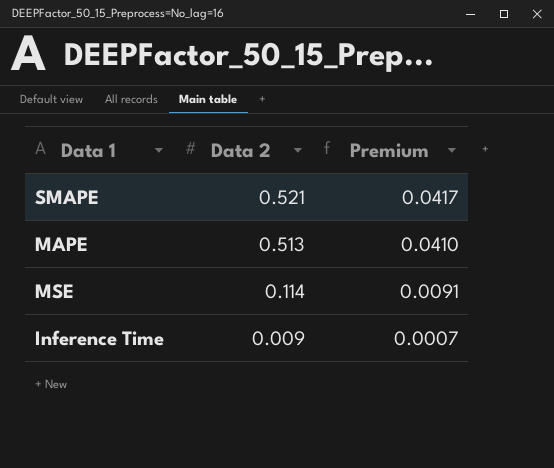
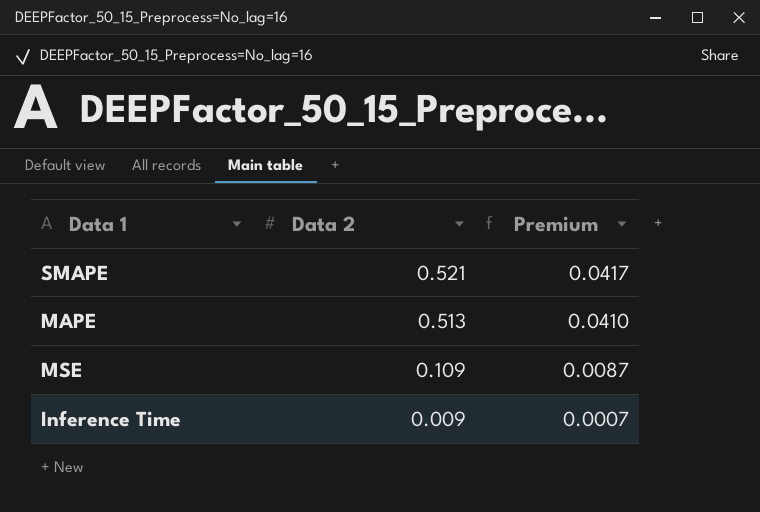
MSE | Data 2: 0.114 -> 0.109
MSE | Premium: 0.0091 -> 0.0087

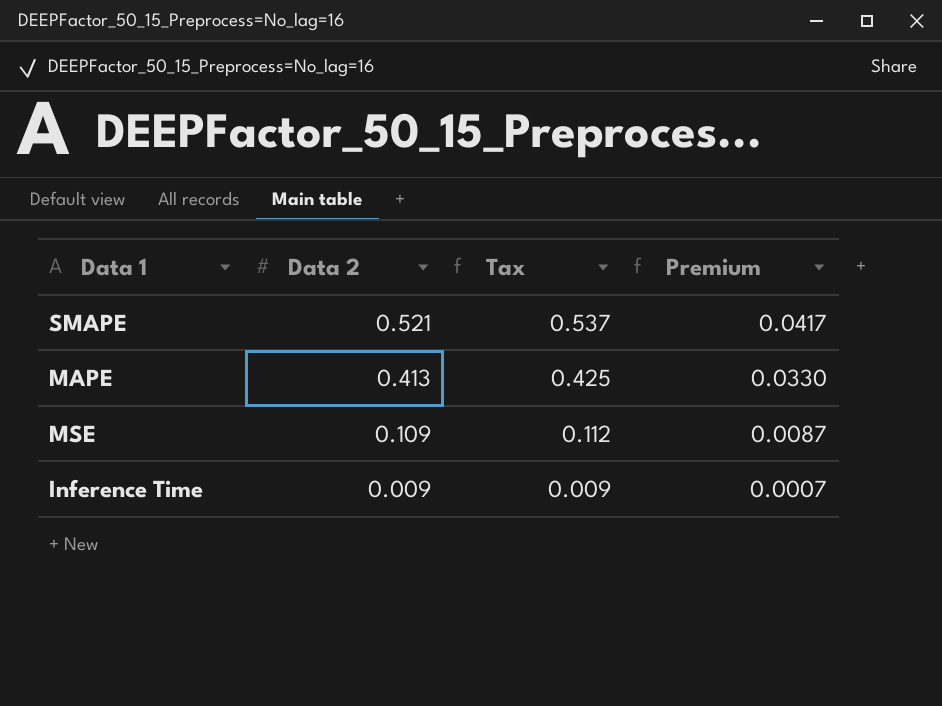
column Tax | formula: none -> [Data 2] * 1.03
MAPE | Data 2: 0.513 -> 0.413
MAPE | Premium: 0.0410 -> 0.0330

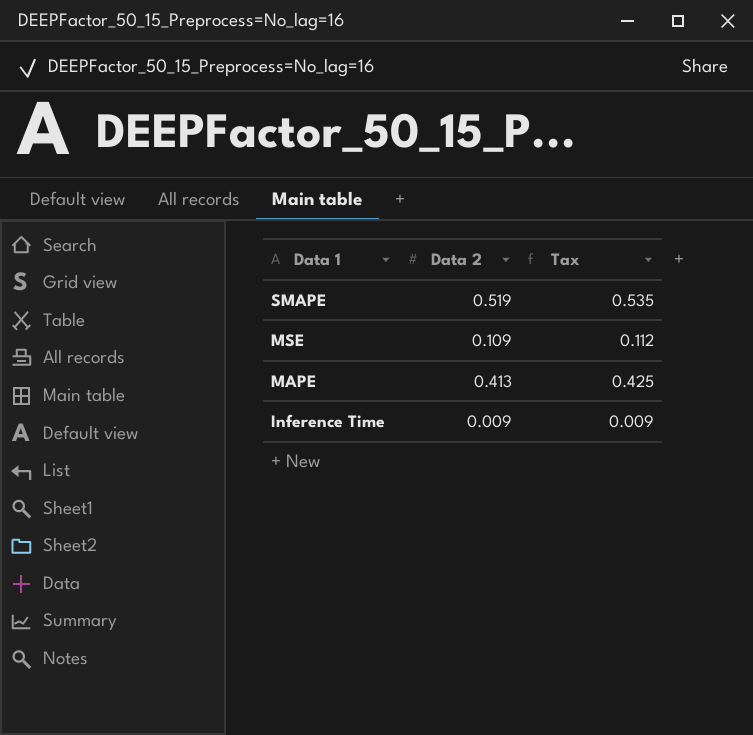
row order: Data 2 descending -> Data 1 descending
column Premium | formula: [Data 2] * 0.08 -> none
SMAPE | Data 2: 0.521 -> 0.519
SMAPE | Tax: 0.537 -> 0.535

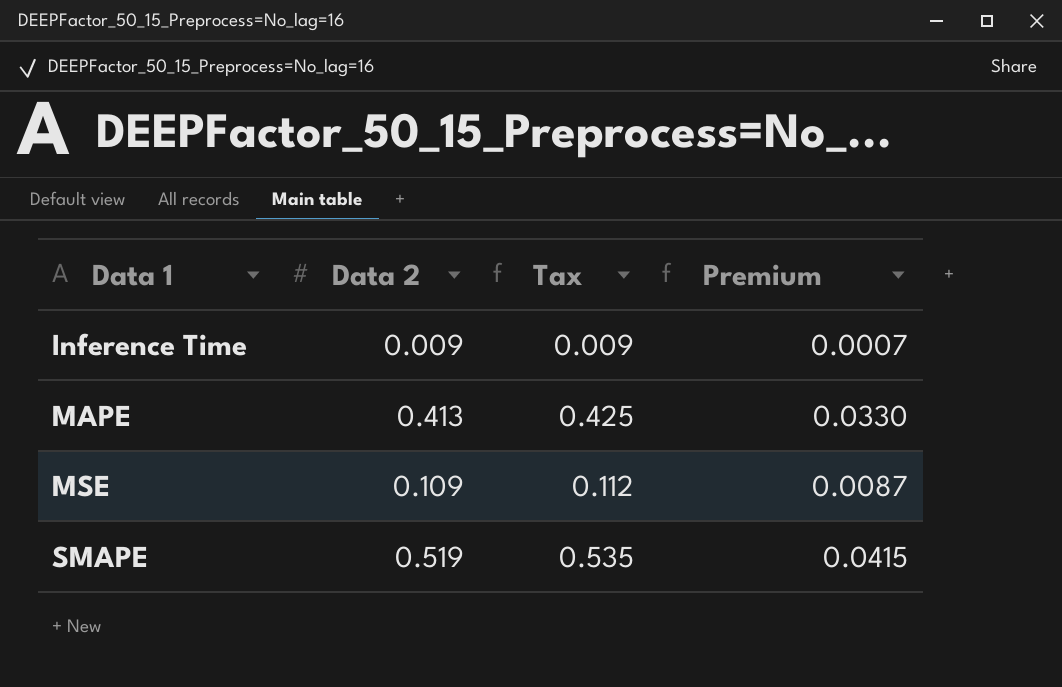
row order: Data 1 descending -> Data 1 ascending
column Premium | formula: none -> [Data 2] * 0.08

